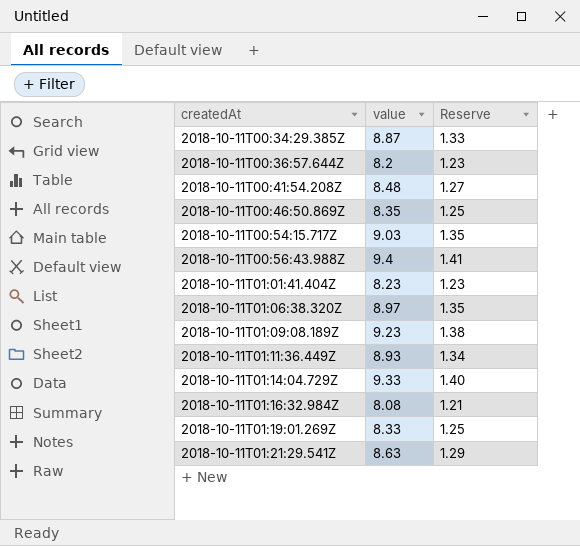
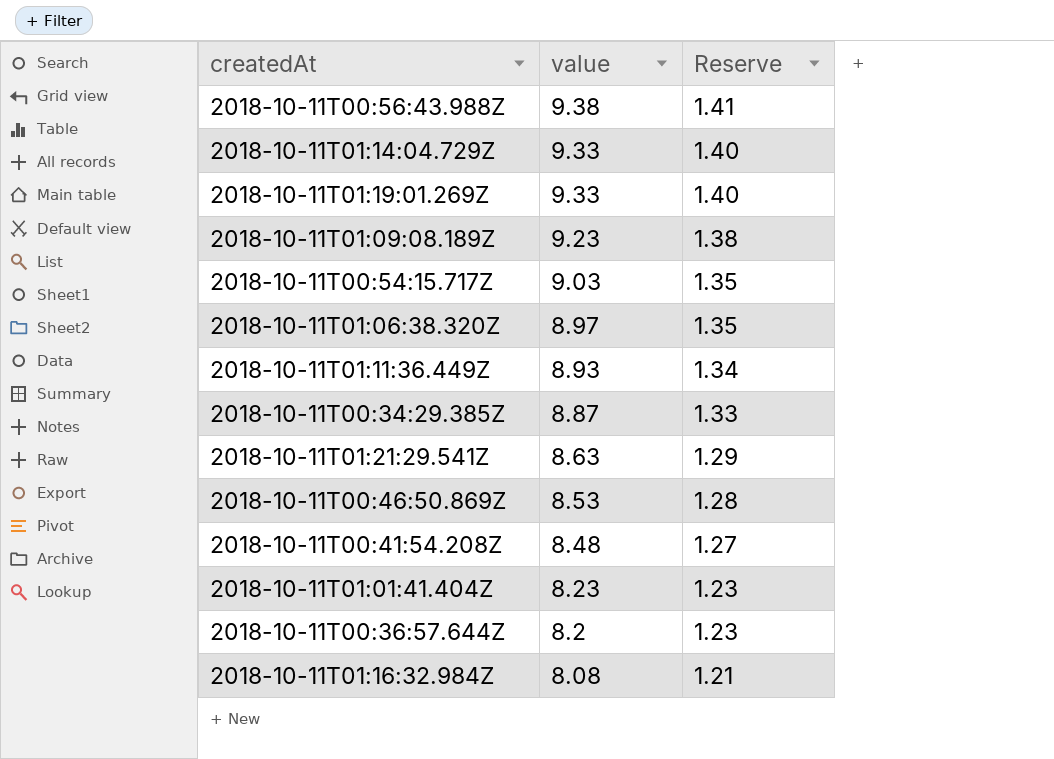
row order: createdAt ascending -> value descending
2018-10-11T00:56:43.988Z | value: 9.4 -> 9.38
2018-10-11T01:19:01.269Z | value: 8.33 -> 9.33
2018-10-11T01:19:01.269Z | Reserve: 1.25 -> 1.40
2018-10-11T00:46:50.869Z | value: 8.35 -> 8.53
2018-10-11T00:46:50.869Z | Reserve: 1.25 -> 1.28

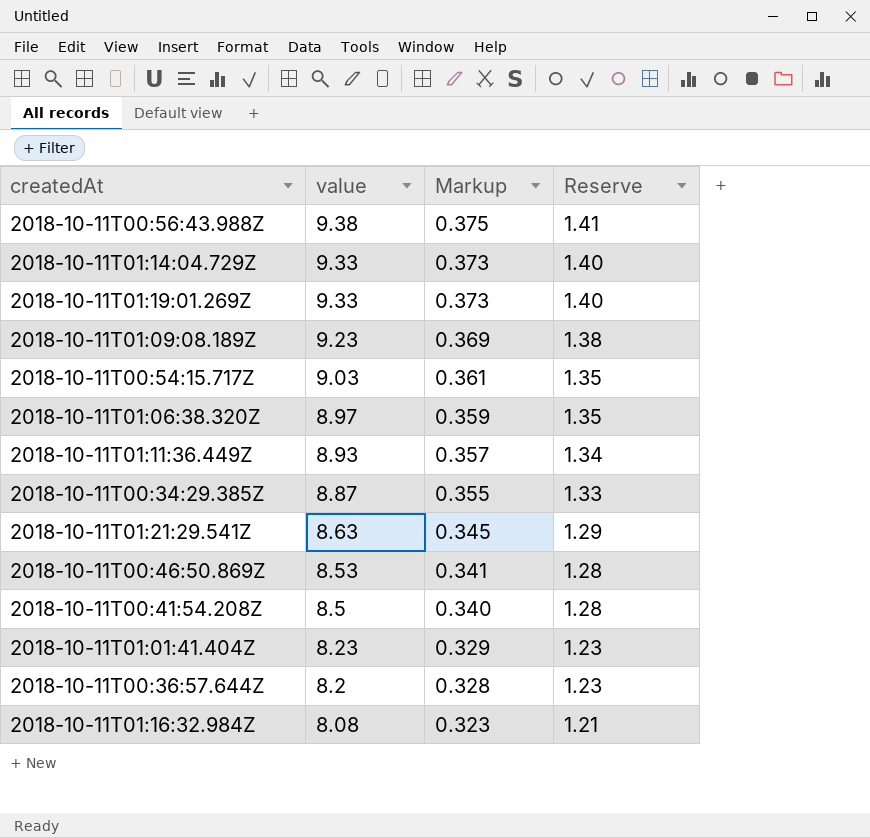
column Markup | formula: none -> [value] * 0.04
2018-10-11T00:41:54.208Z | value: 8.48 -> 8.5
2018-10-11T00:41:54.208Z | Reserve: 1.27 -> 1.28

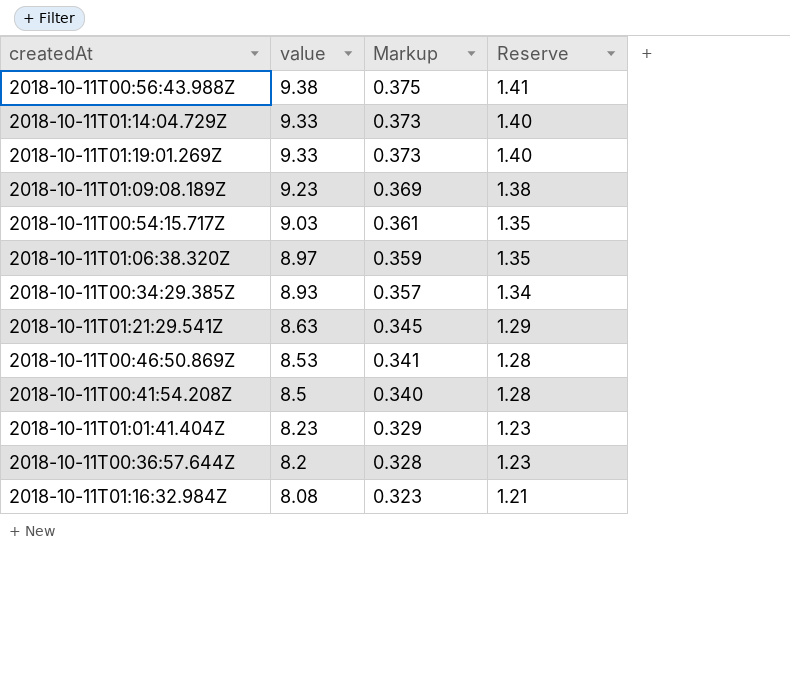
row 2018-10-11T01:11:36.449Z: 8.93 | 0.357 | 1.34 -> none
2018-10-11T00:34:29.385Z | value: 8.87 -> 8.93
2018-10-11T00:34:29.385Z | Markup: 0.355 -> 0.357
2018-10-11T00:34:29.385Z | Reserve: 1.33 -> 1.34

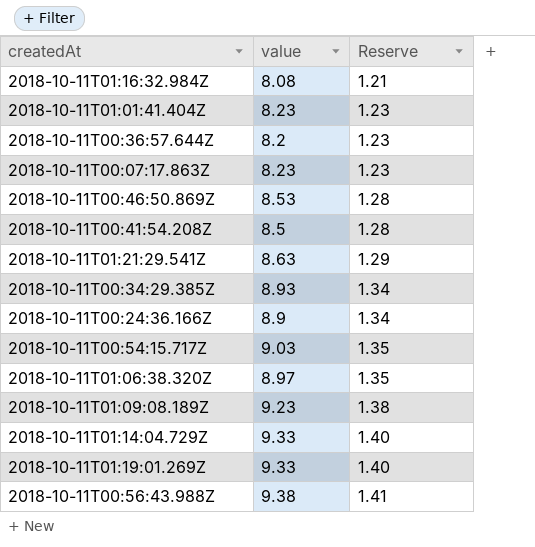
row order: value descending -> Reserve ascending
column Markup | formula: [value] * 0.04 -> none
row 2018-10-11T00:07:17.863Z: none -> 8.23 | 1.23
row 2018-10-11T00:24:36.166Z: none -> 8.9 | 1.34

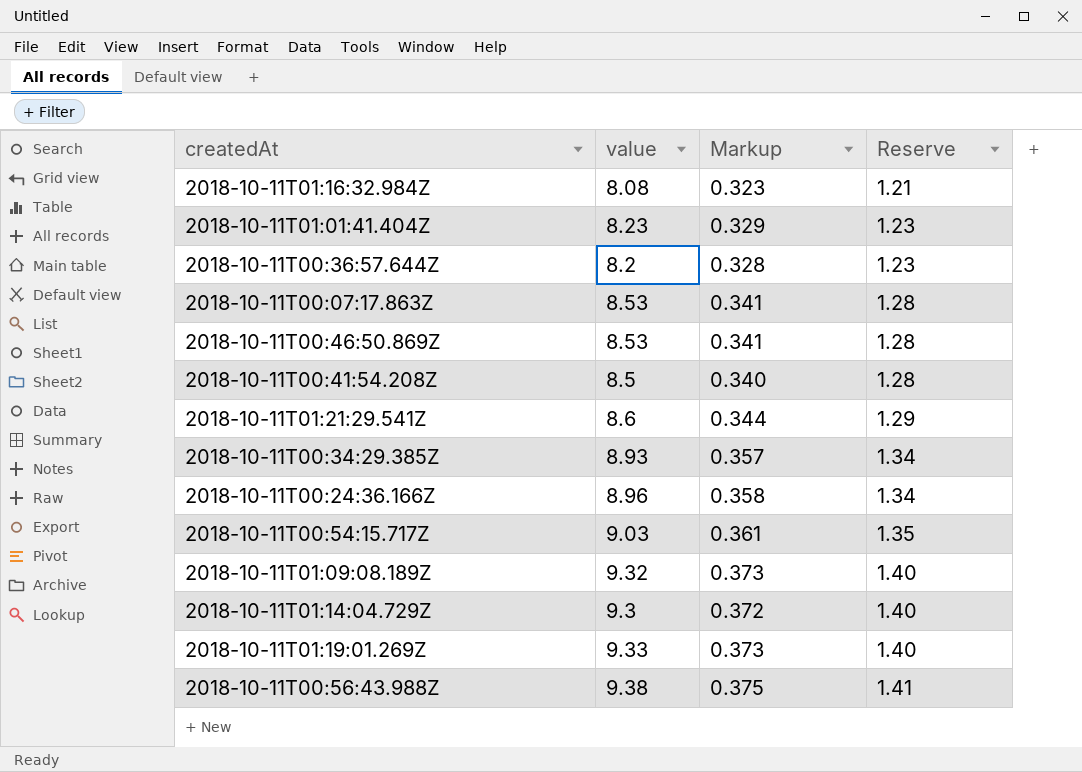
column Markup | formula: none -> [value] * 0.04
row 2018-10-11T01:06:38.320Z: 8.97 | 1.35 -> none
2018-10-11T00:07:17.863Z | value: 8.23 -> 8.53
2018-10-11T00:07:17.863Z | Reserve: 1.23 -> 1.28
2018-10-11T01:21:29.541Z | value: 8.63 -> 8.6
2018-10-11T00:24:36.166Z | value: 8.9 -> 8.96
2018-10-11T01:09:08.189Z | value: 9.23 -> 9.32
2018-10-11T01:09:08.189Z | Reserve: 1.38 -> 1.40
2018-10-11T01:14:04.729Z | value: 9.33 -> 9.3

